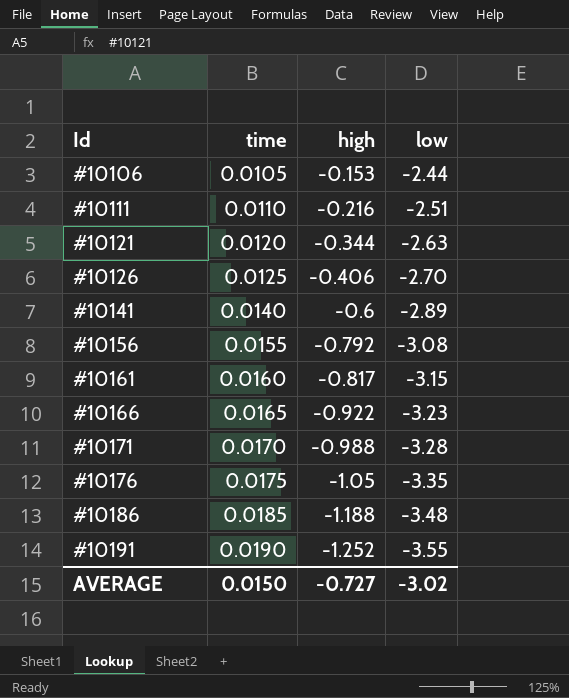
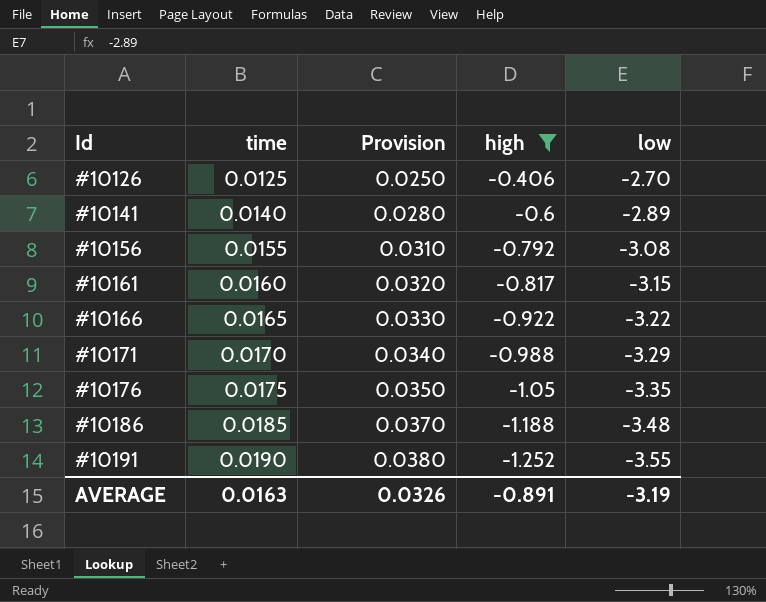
filter: none -> high <= -0.406
column Provision | formula: none -> [time] * 2
#10166 | low: -3.23 -> -3.22
#10171 | low: -3.28 -> -3.29
AVERAGE | time: 0.0150 -> 0.0163
AVERAGE | high: -0.727 -> -0.891
AVERAGE | low: -3.02 -> -3.19

